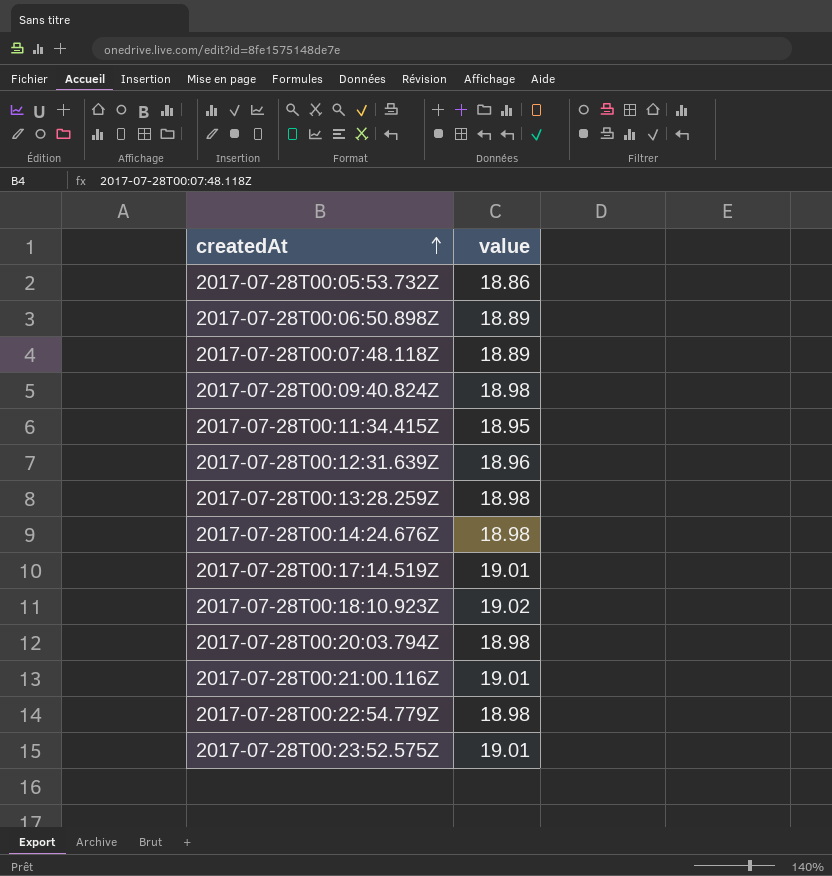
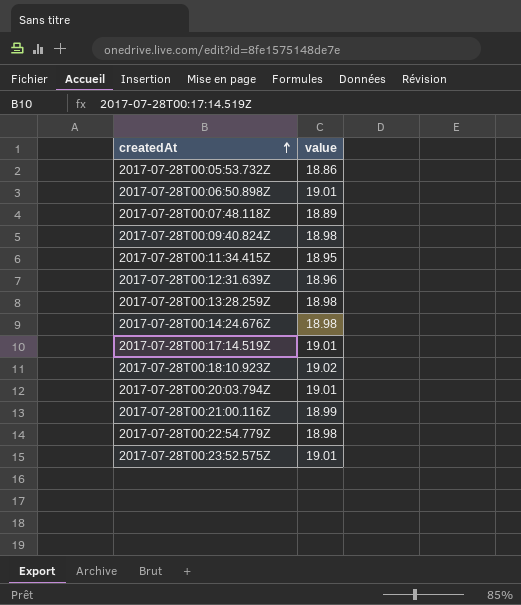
2017-07-28T00:06:50.898Z | value: 18.89 -> 19.01
2017-07-28T00:20:03.794Z | value: 18.98 -> 19.01
2017-07-28T00:21:00.116Z | value: 19.01 -> 18.99

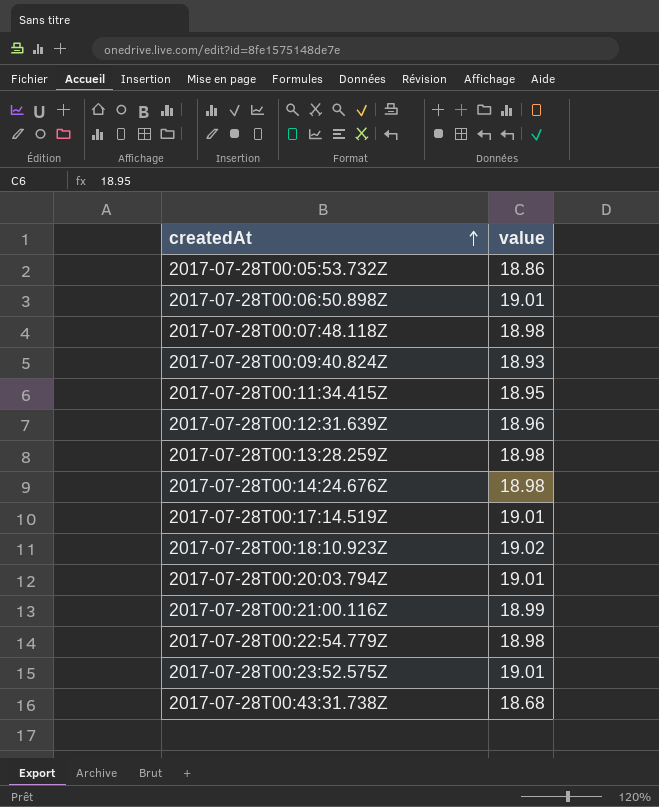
2017-07-28T00:07:48.118Z | value: 18.89 -> 18.98
2017-07-28T00:09:40.824Z | value: 18.98 -> 18.93
row 2017-07-28T00:43:31.738Z: none -> 18.68

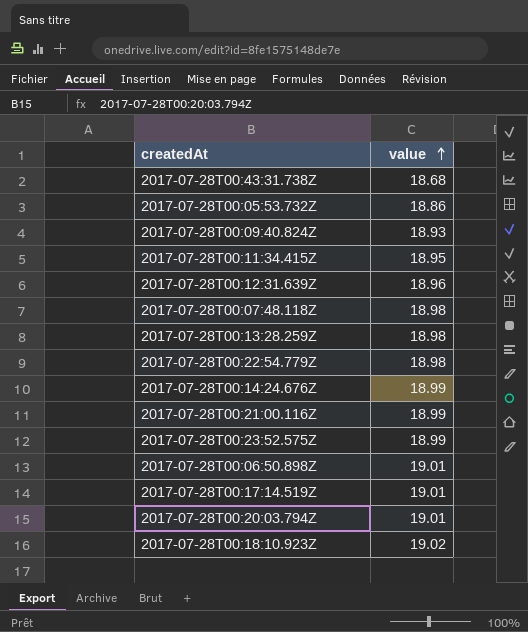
row order: createdAt ascending -> value ascending
2017-07-28T00:14:24.676Z | value: 18.98 -> 18.99
2017-07-28T00:23:52.575Z | value: 19.01 -> 18.99

